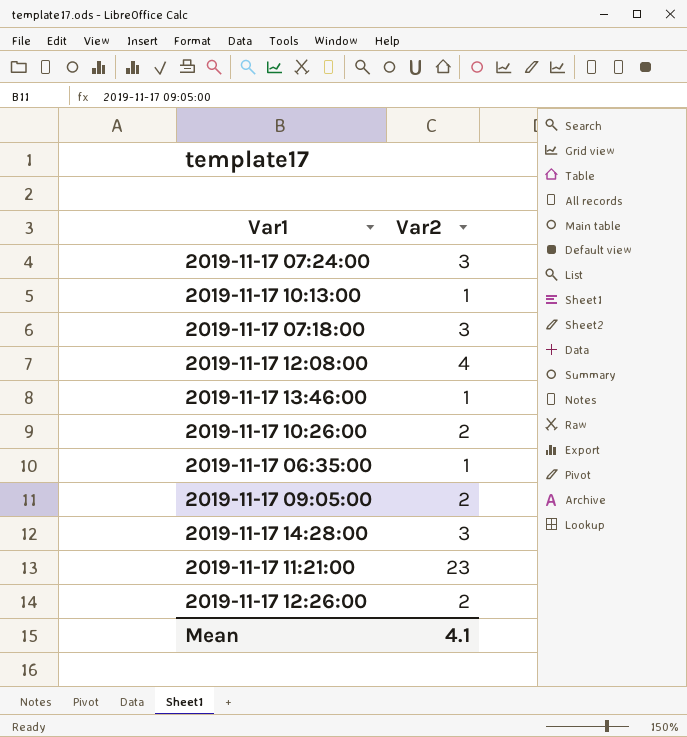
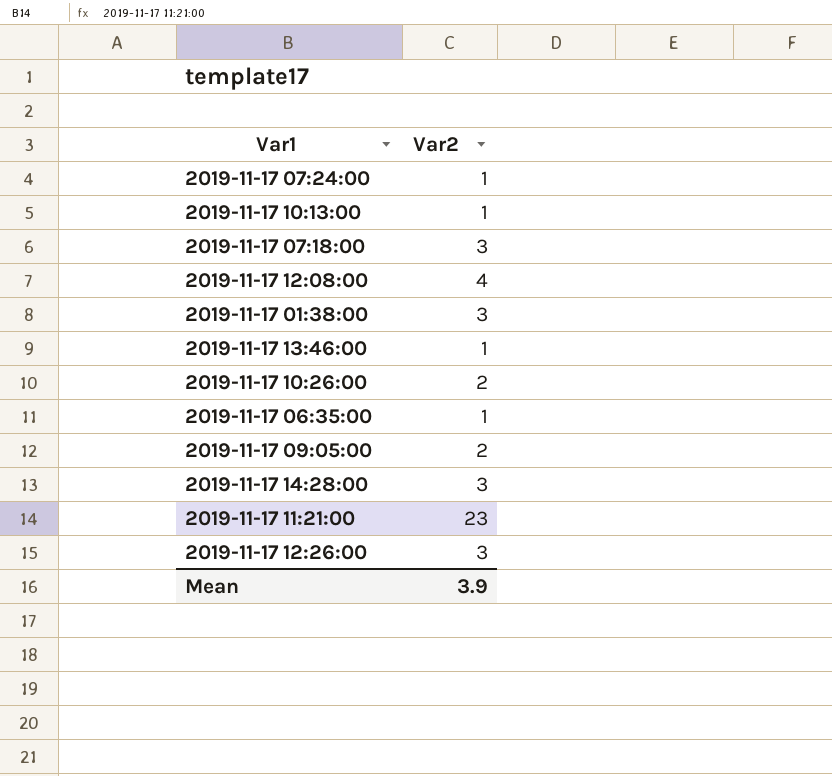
2019-11-17 07:24:00 | Var2: 3 -> 1
row 2019-11-17 01:38:00: none -> 3
2019-11-17 12:26:00 | Var2: 2 -> 3
Mean | Var2: 4.1 -> 3.9

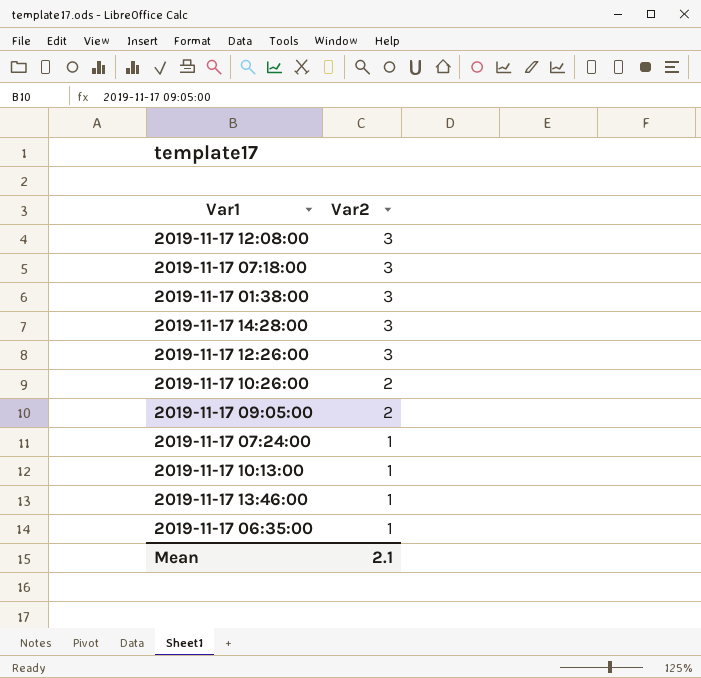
row order: none -> Var2 descending
row 2019-11-17 11:21:00: 23 -> none
2019-11-17 12:08:00 | Var2: 4 -> 3
Mean | Var2: 3.9 -> 2.1

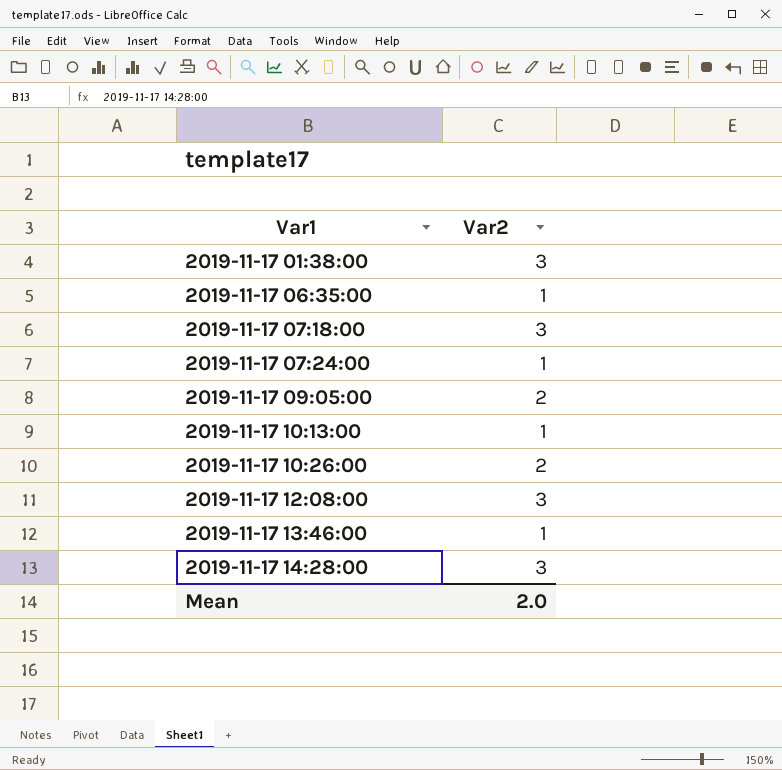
row order: Var2 descending -> Var1 ascending
row 2019-11-17 12:26:00: 3 -> none
Mean | Var2: 2.1 -> 2.0

